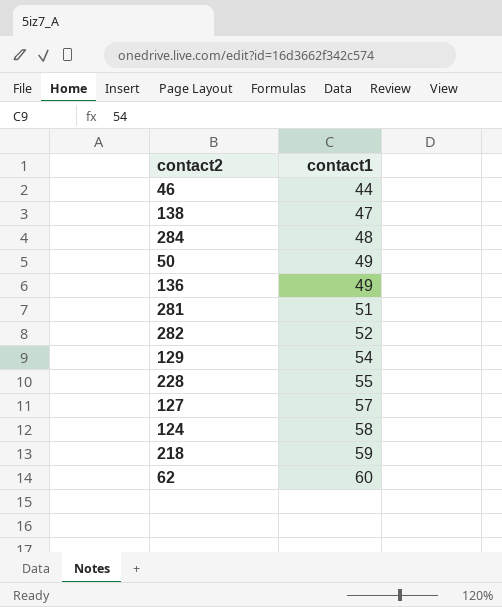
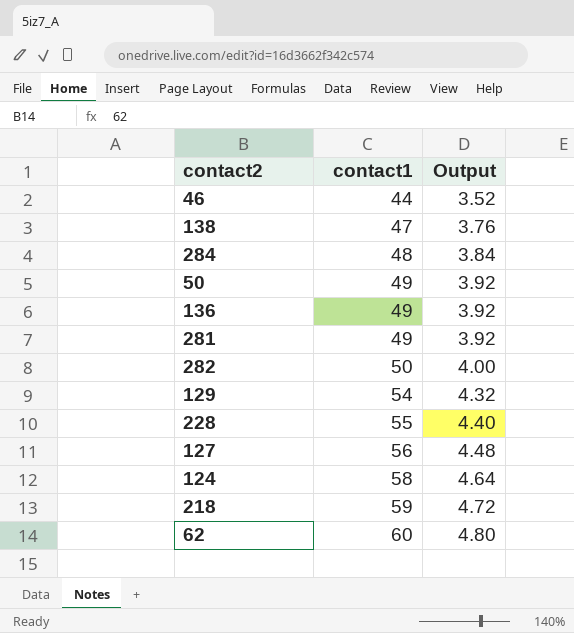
column Output | formula: none -> [contact1] * 0.08
281 | contact1: 51 -> 49
282 | contact1: 52 -> 50
127 | contact1: 57 -> 56

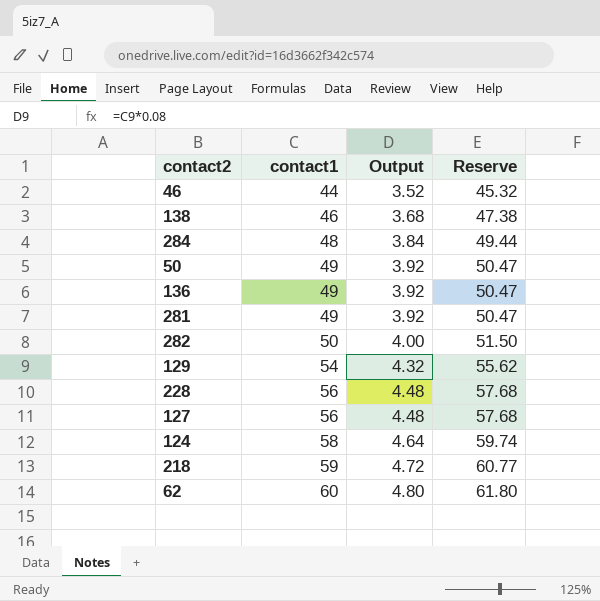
column Reserve | formula: none -> [contact1] * 1.03
138 | contact1: 47 -> 46
138 | Output: 3.76 -> 3.68
228 | contact1: 55 -> 56
228 | Output: 4.40 -> 4.48

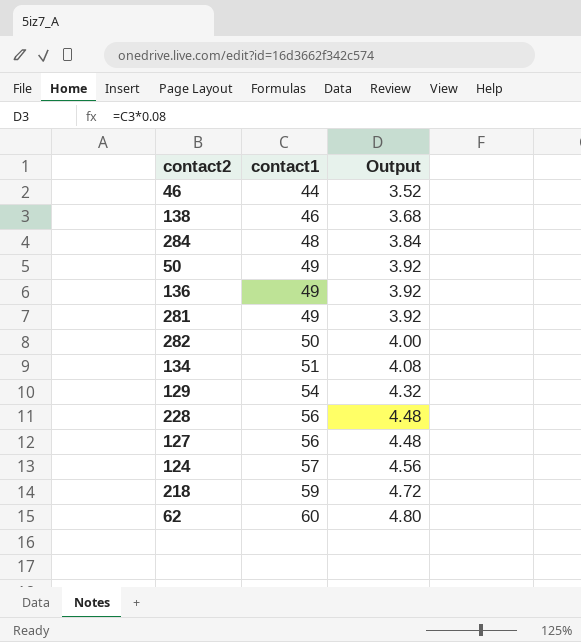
column Reserve | formula: [contact1] * 1.03 -> none
row 134: none -> 51 | 4.08
124 | contact1: 58 -> 57
124 | Output: 4.64 -> 4.56

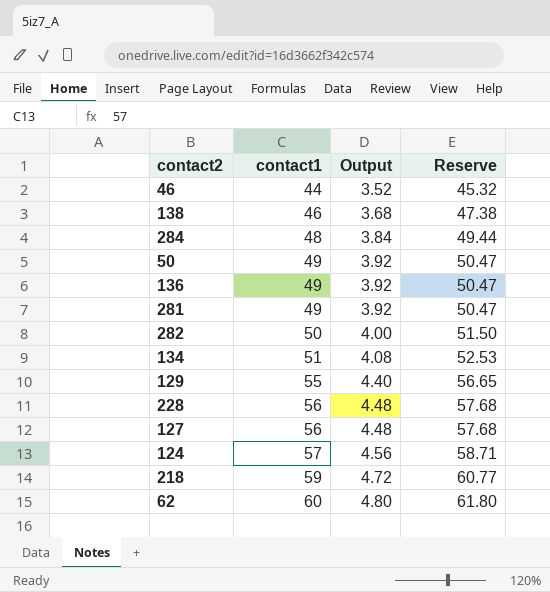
column Reserve | formula: none -> [contact1] * 1.03
129 | contact1: 54 -> 55
129 | Output: 4.32 -> 4.40

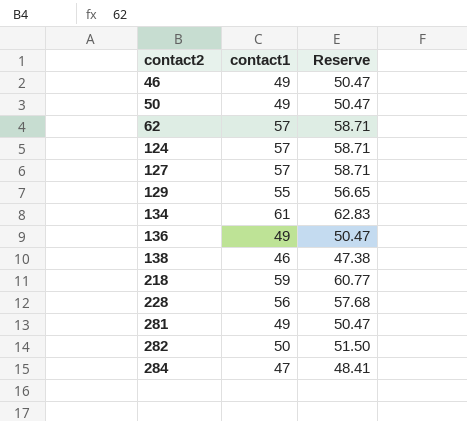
row order: contact1 ascending -> contact2 ascending
column Output | formula: [contact1] * 0.08 -> none
46 | contact1: 44 -> 49
46 | Reserve: 45.32 -> 50.47
62 | contact1: 60 -> 57
62 | Reserve: 61.80 -> 58.71
127 | contact1: 56 -> 57
127 | Reserve: 57.68 -> 58.71
134 | contact1: 51 -> 61
134 | Reserve: 52.53 -> 62.83
284 | contact1: 48 -> 47
284 | Reserve: 49.44 -> 48.41

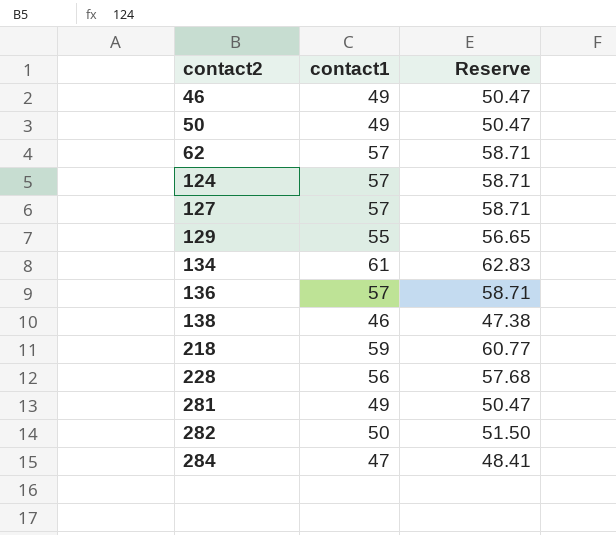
136 | contact1: 49 -> 57
136 | Reserve: 50.47 -> 58.71

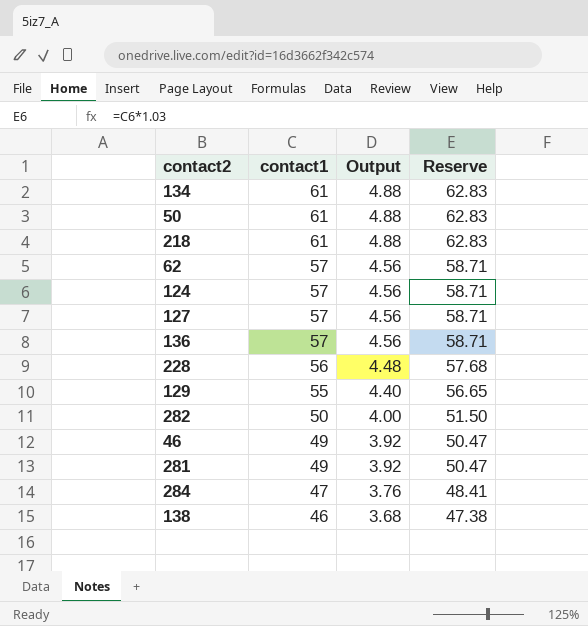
row order: contact2 ascending -> contact1 descending
column Output | formula: none -> [contact1] * 0.08
50 | contact1: 49 -> 61
50 | Reserve: 50.47 -> 62.83
218 | contact1: 59 -> 61
218 | Reserve: 60.77 -> 62.83

